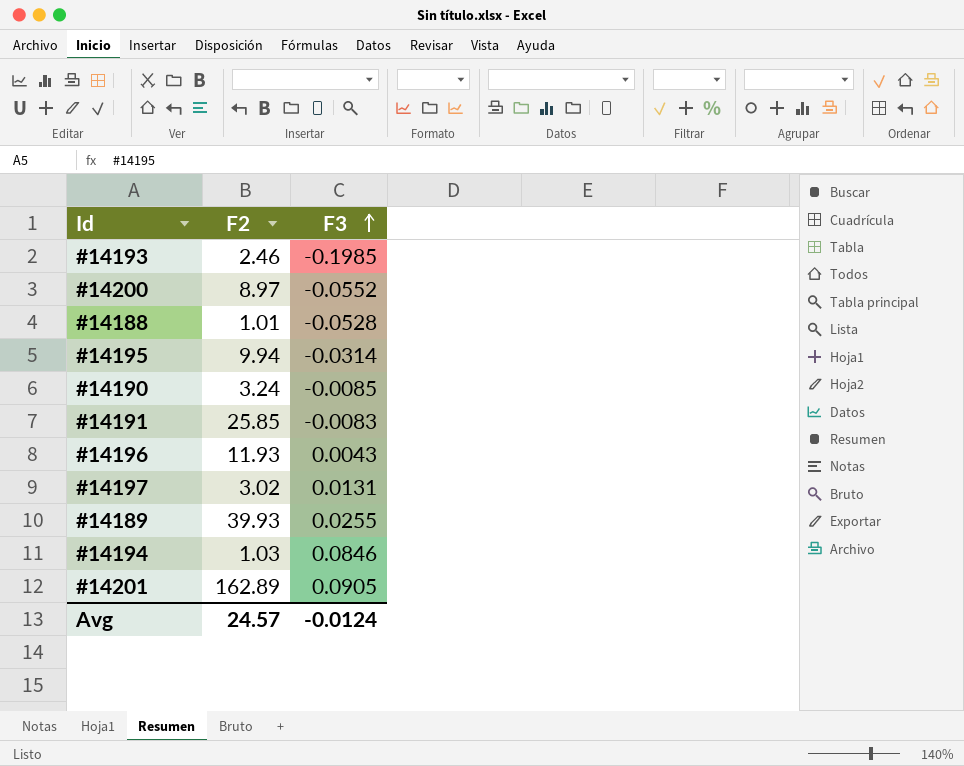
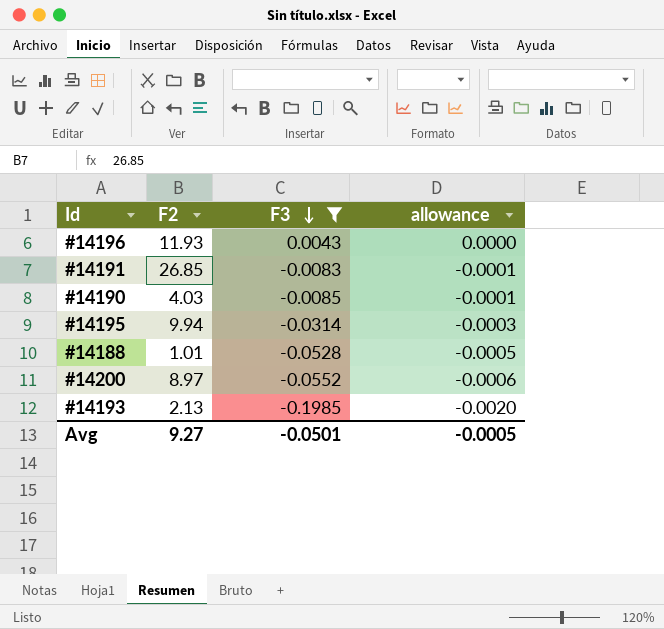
filter: none -> F3 <= 0.0043
row order: F3 ascending -> F3 descending
column allowance | formula: none -> [F3] * 0.01
#14191 | F2: 25.85 -> 26.85
#14190 | F2: 3.24 -> 4.03
#14193 | F2: 2.46 -> 2.13
Avg | F2: 24.57 -> 9.27
Avg | F3: -0.0124 -> -0.0501

